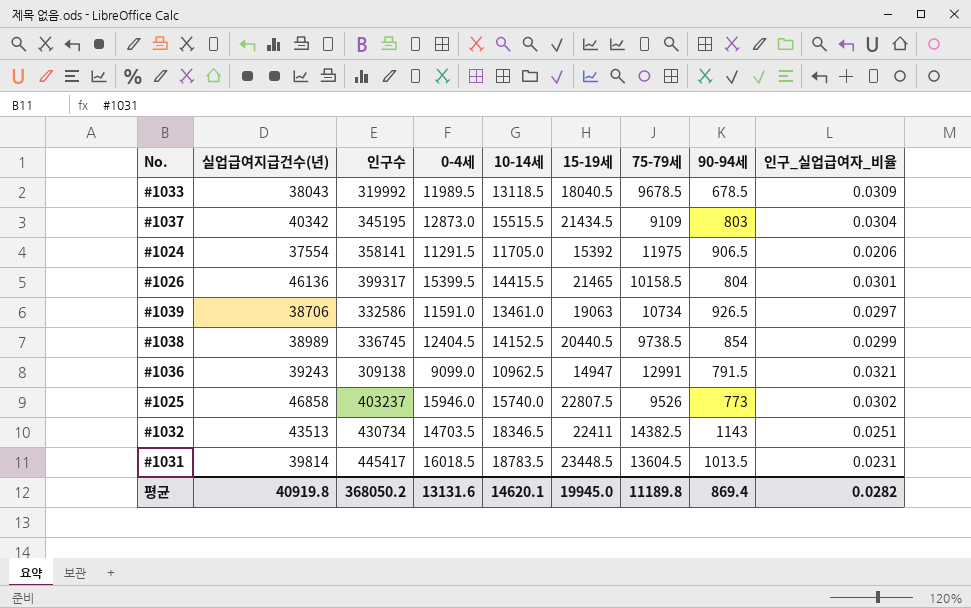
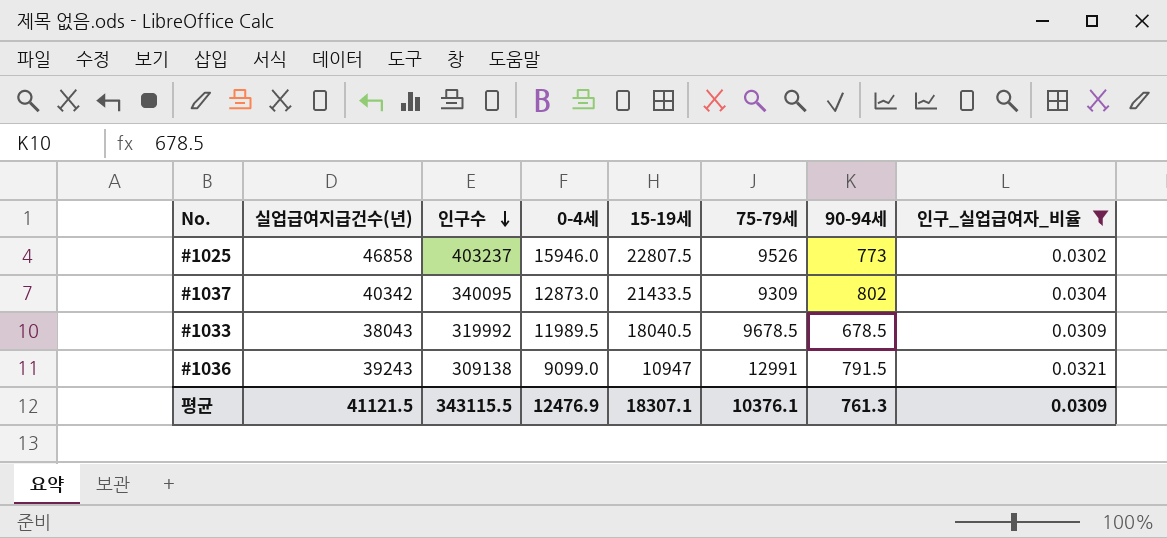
filter: none -> 인구_실업급여자_비율 >= 0.0302
row order: none -> 인구수 descending
column 10-14세 | position: 5 -> none
#1037 | 인구수: 345195 -> 340095
#1037 | 15-19세: 21434.5 -> 21433.5
#1037 | 75-79세: 9109 -> 9309
#1037 | 90-94세: 803 -> 802
#1036 | 15-19세: 14947 -> 10947
평균 | 실업급여지급건수(년): 40919.8 -> 41121.5
평균 | 인구수: 368050.2 -> 343115.5
평균 | 0-4세: 13131.6 -> 12476.9
평균 | 15-19세: 19945.0 -> 18307.1
평균 | 75-79세: 11189.8 -> 10376.1
평균 | 90-94세: 869.4 -> 761.3
평균 | 인구_실업급여자_비율: 0.0282 -> 0.0309

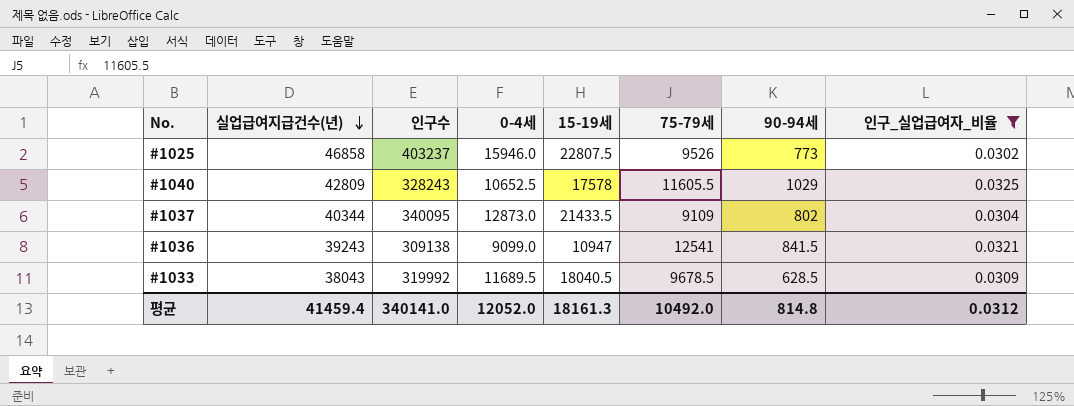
row order: 인구수 descending -> 실업급여지급건수(년) descending
row #1040: none -> 42809 | 328243 | 10652.5 | 17578 | 11605.5 | 1029 | 0.0325
#1037 | 실업급여지급건수(년): 40342 -> 40344
#1037 | 75-79세: 9309 -> 9109
#1036 | 75-79세: 12991 -> 12541
#1036 | 90-94세: 791.5 -> 841.5
#1033 | 0-4세: 11989.5 -> 11689.5
#1033 | 90-94세: 678.5 -> 628.5
평균 | 실업급여지급건수(년): 41121.5 -> 41459.4
평균 | 인구수: 343115.5 -> 340141.0
평균 | 0-4세: 12476.9 -> 12052.0
평균 | 15-19세: 18307.1 -> 18161.3
평균 | 75-79세: 10376.1 -> 10492.0
평균 | 90-94세: 761.3 -> 814.8
평균 | 인구_실업급여자_비율: 0.0309 -> 0.0312

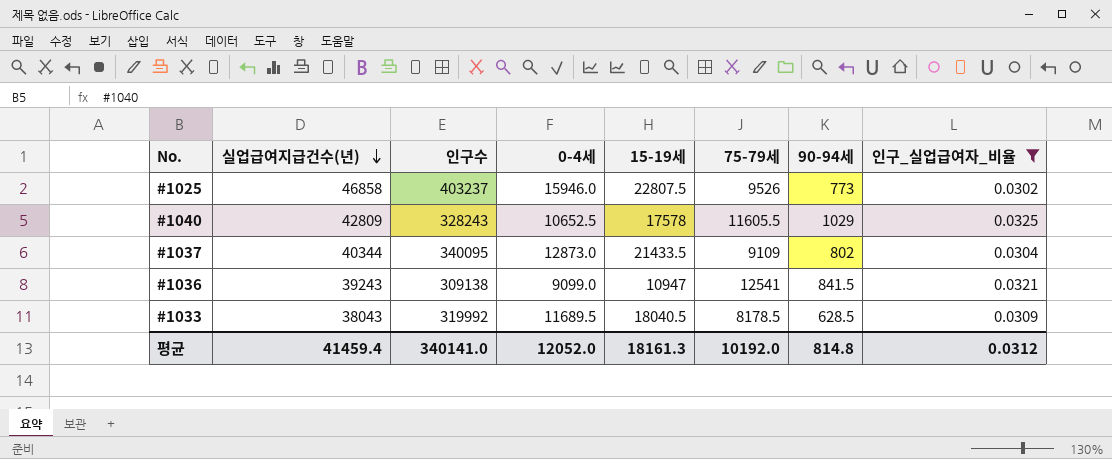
#1033 | 75-79세: 9678.5 -> 8178.5
평균 | 75-79세: 10492.0 -> 10192.0

